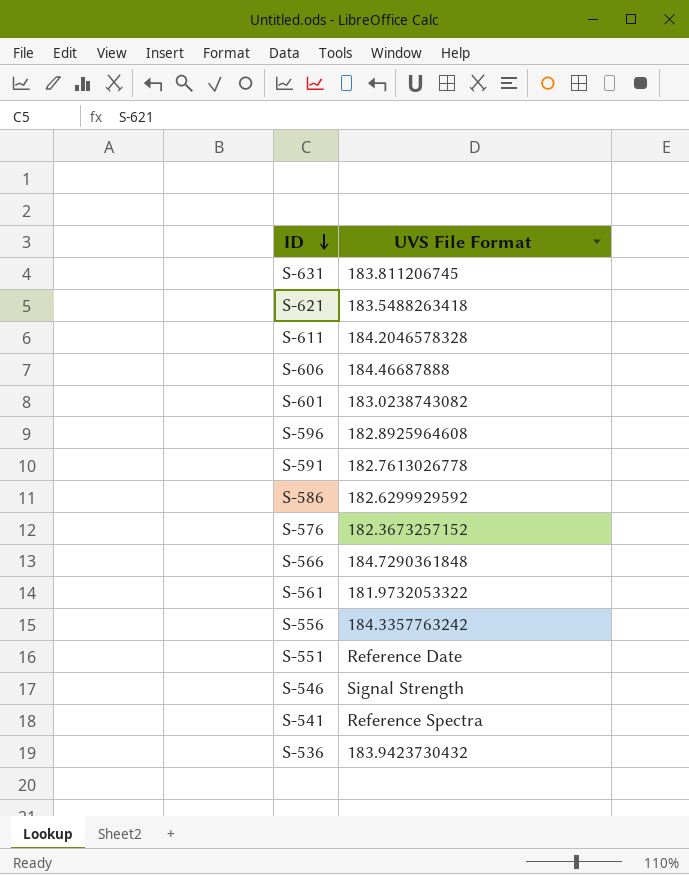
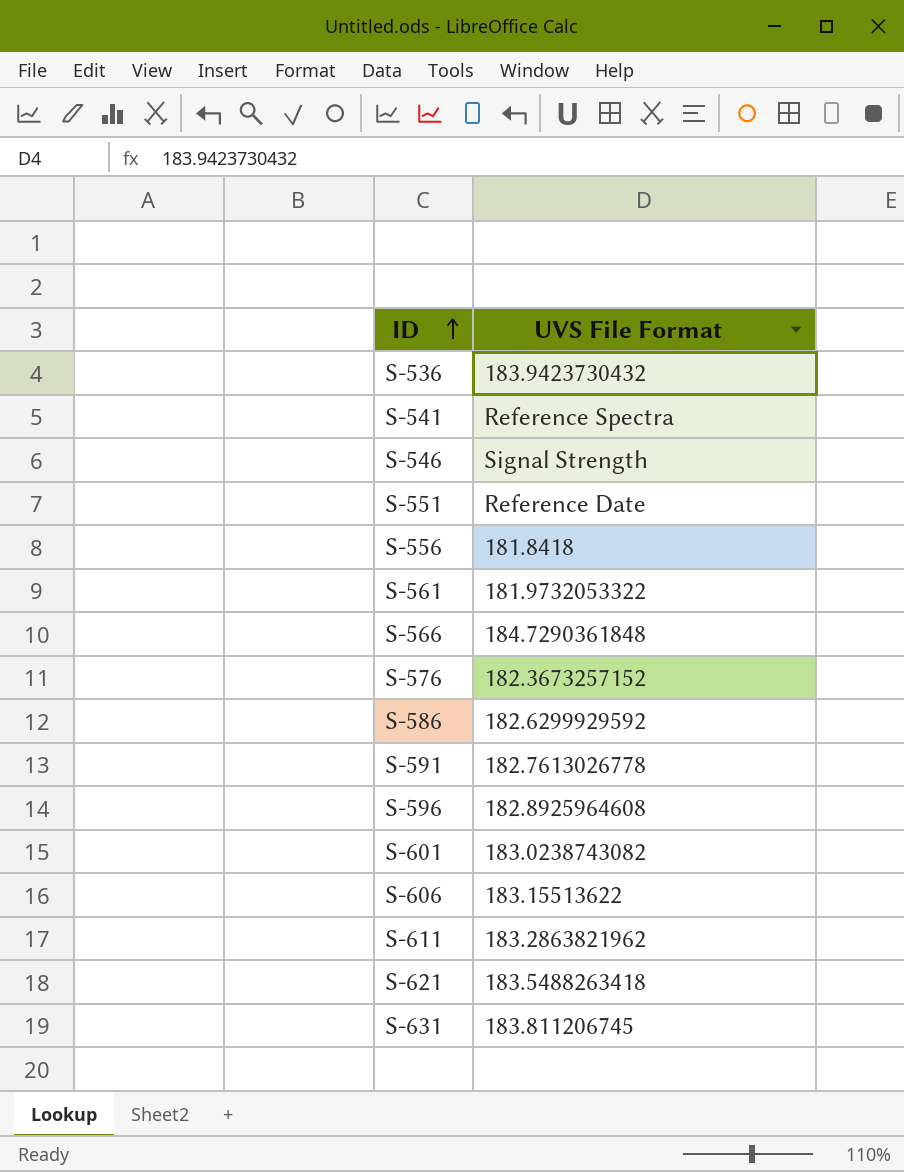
row order: ID descending -> ID ascending
S-556 | UVS File Format: 184.3357763242 -> 181.8418
S-606 | UVS File Format: 184.46687888 -> 183.15513622
S-611 | UVS File Format: 184.2046578328 -> 183.2863821962

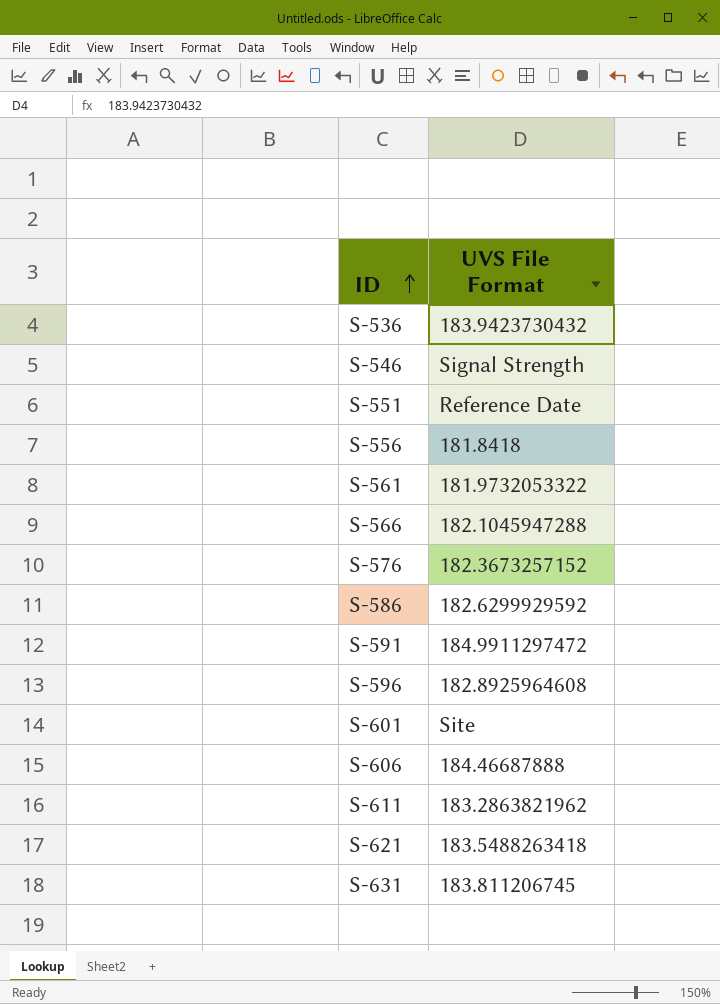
row S-541: Reference Spectra -> none
S-566 | UVS File Format: 184.7290361848 -> 182.1045947288
S-591 | UVS File Format: 182.7613026778 -> 184.9911297472
S-601 | UVS File Format: 183.0238743082 -> Site
S-606 | UVS File Format: 183.15513622 -> 184.46687888

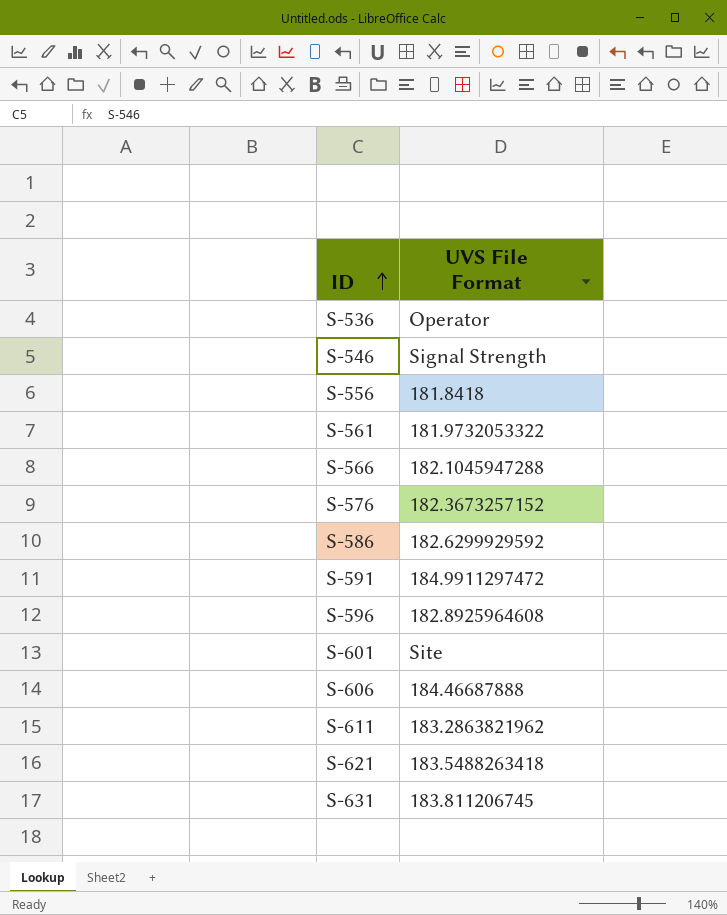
row S-551: Reference Date -> none
S-536 | UVS File Format: 183.9423730432 -> Operator

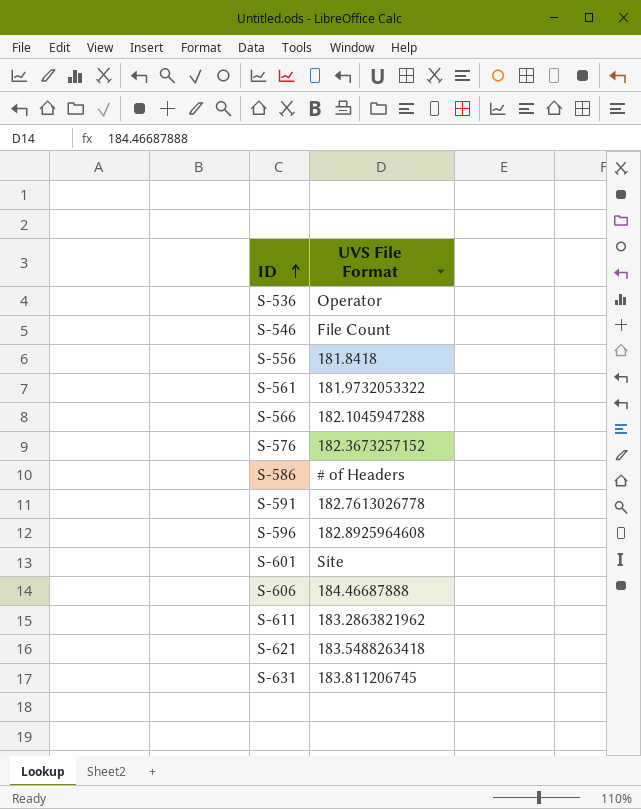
S-546 | UVS File Format: Signal Strength -> File Count
S-586 | UVS File Format: 182.6299929592 -> # of Headers
S-591 | UVS File Format: 184.9911297472 -> 182.7613026778

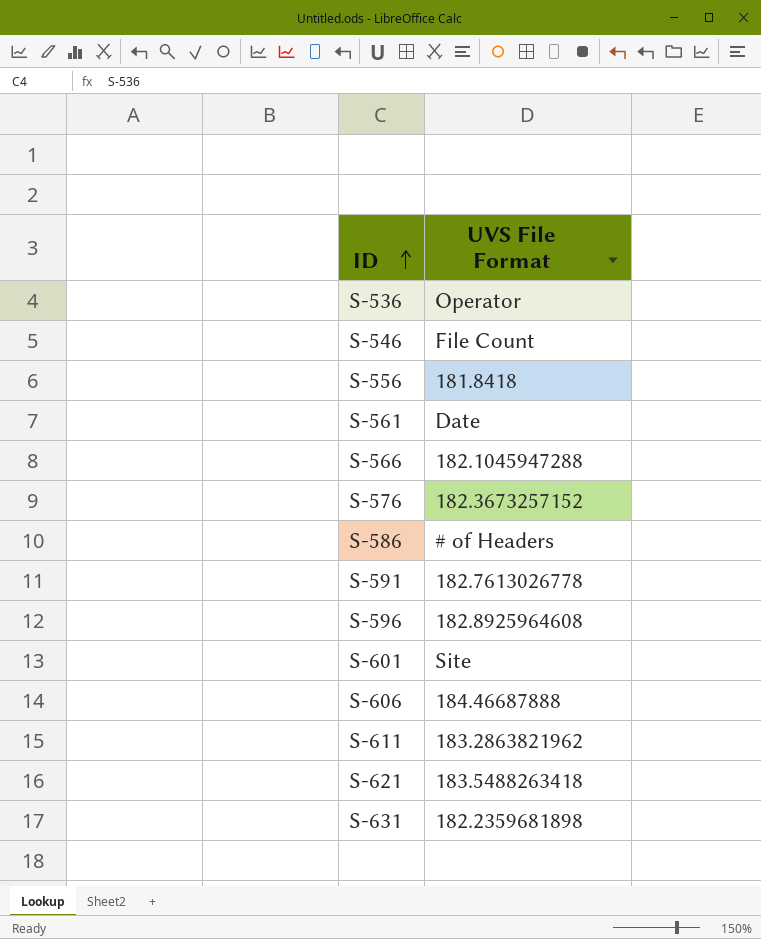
S-561 | UVS File Format: 181.9732053322 -> Date
S-631 | UVS File Format: 183.811206745 -> 182.2359681898

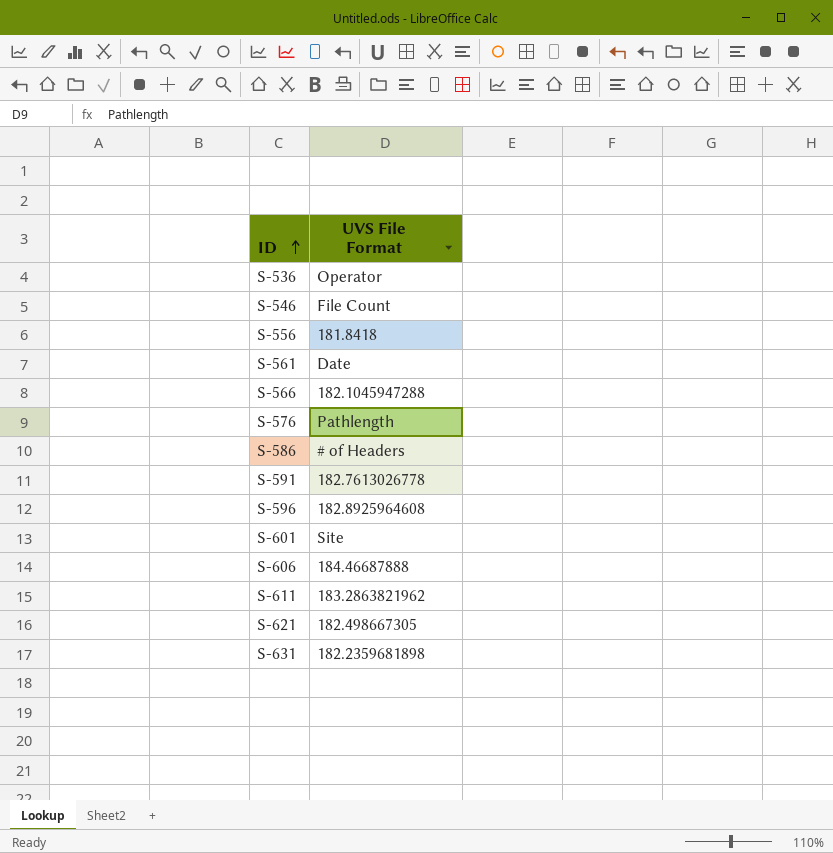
S-576 | UVS File Format: 182.3673257152 -> Pathlength
S-621 | UVS File Format: 183.5488263418 -> 182.498667305

